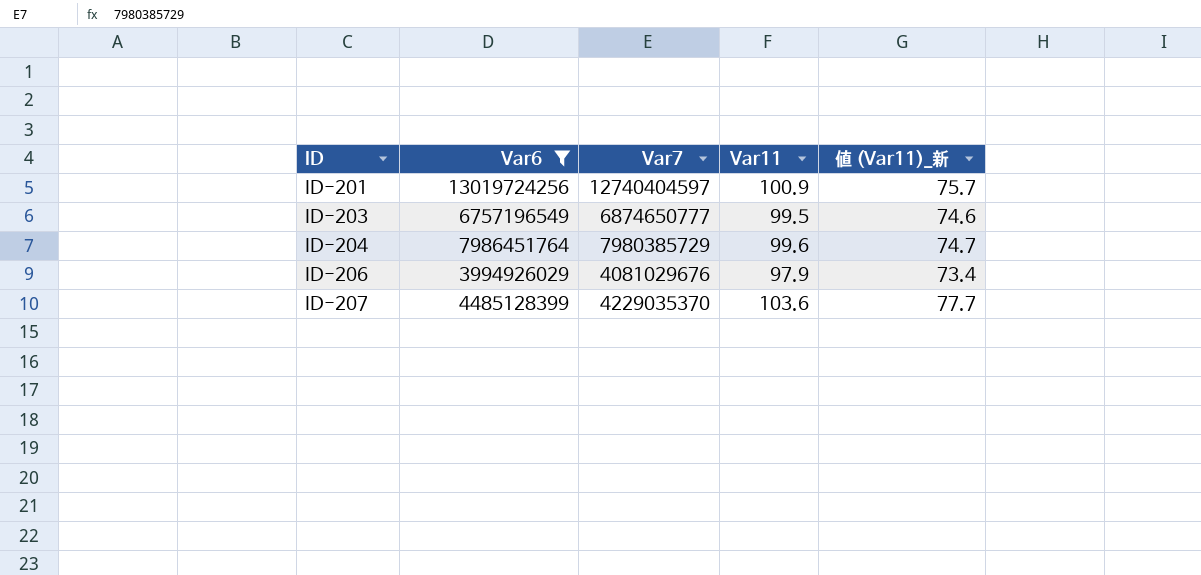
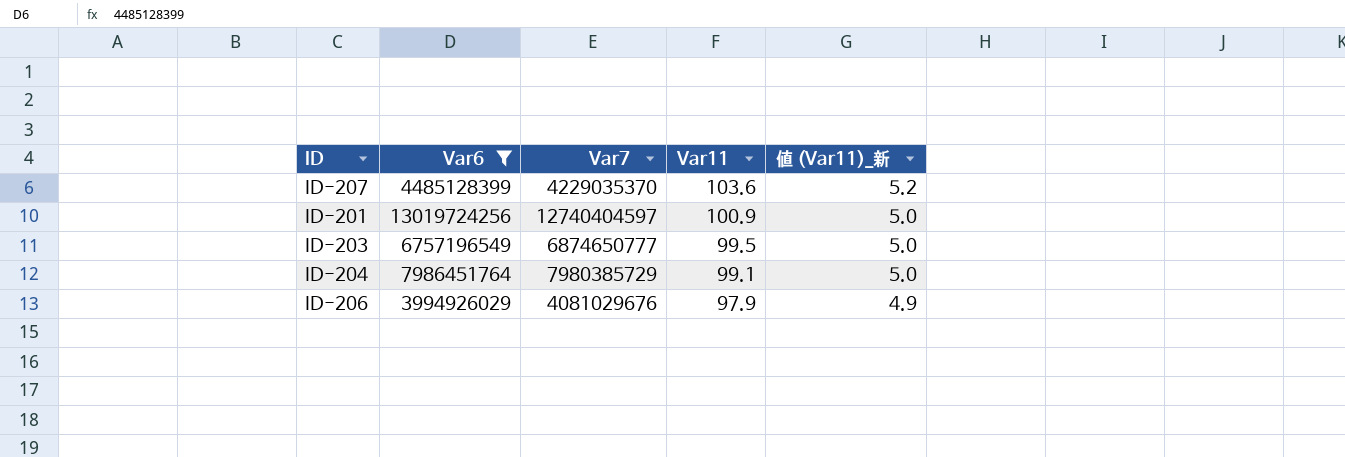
row order: ID ascending -> Var11 descending
column 値 (Var11)_新 | formula: [Var11] * 0.75 -> [Var11] * 0.05
ID-204 | Var11: 99.6 -> 99.1

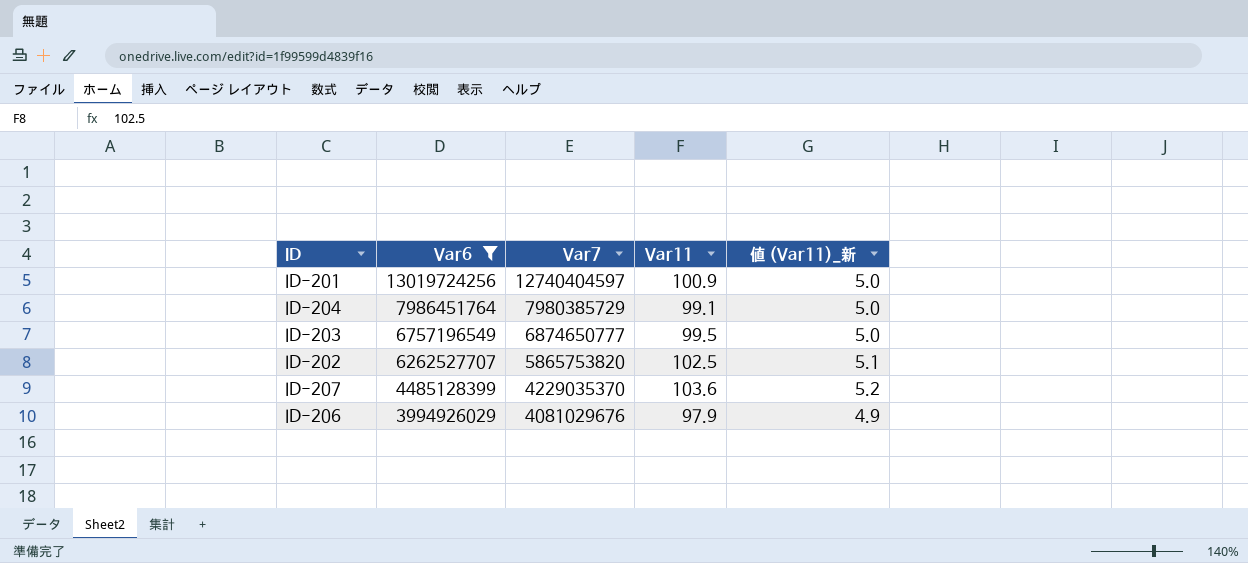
row order: Var11 descending -> Var6 descending
row ID-202: none -> 6262527707 | 5865753820 | 102.5 | 5.1

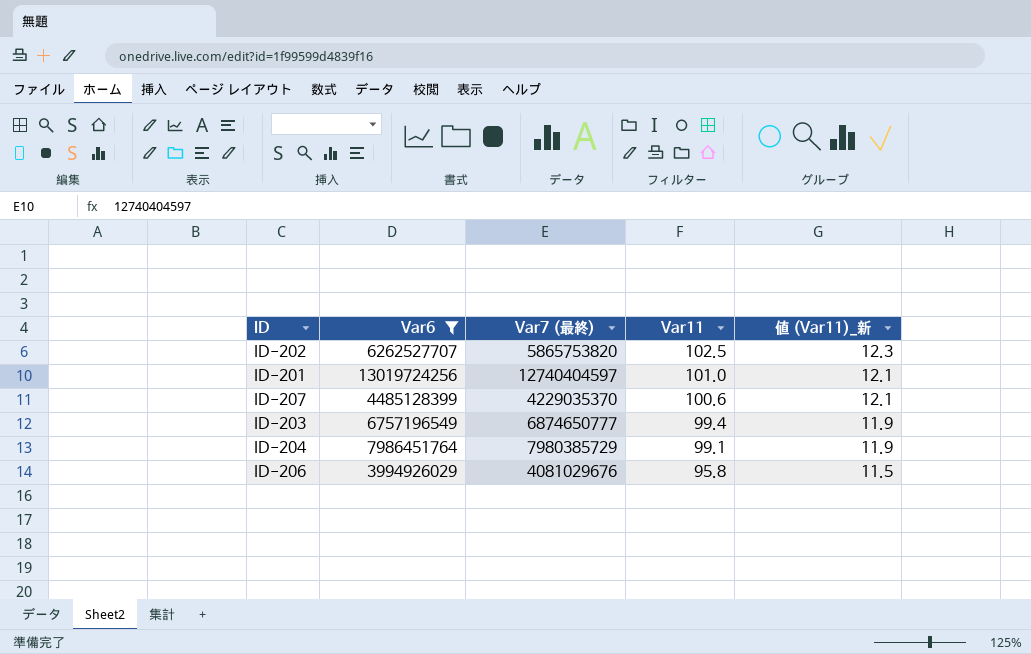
row order: Var6 descending -> Var11 descending
column name: Var7 -> Var7 (最終)
column 値 (Var11)_新 | formula: [Var11] * 0.05 -> [Var11] * 0.12
ID-201 | Var11: 100.9 -> 101.0
ID-207 | Var11: 103.6 -> 100.6
ID-203 | Var11: 99.5 -> 99.4
ID-206 | Var11: 97.9 -> 95.8

